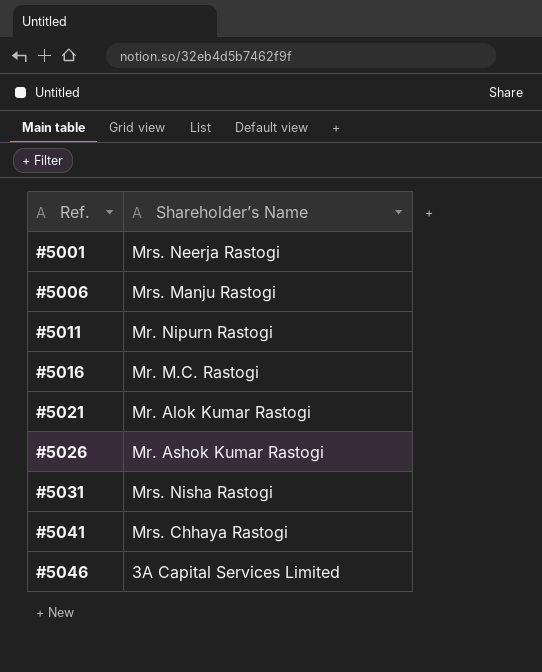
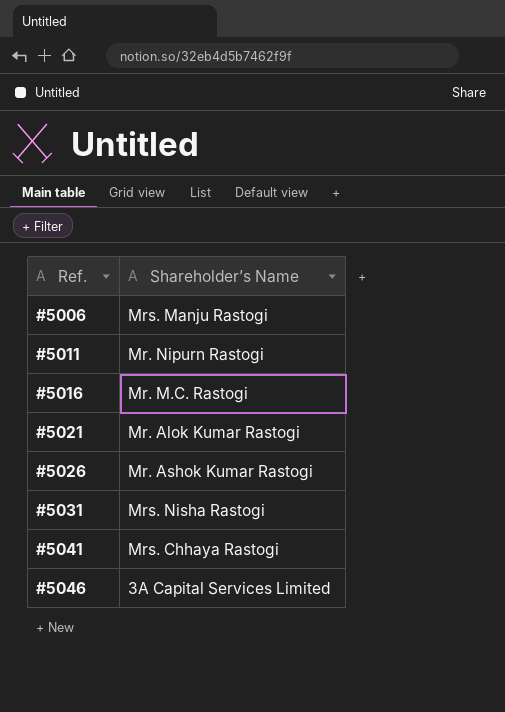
row #5001: Mrs. Neerja Rastogi -> none

